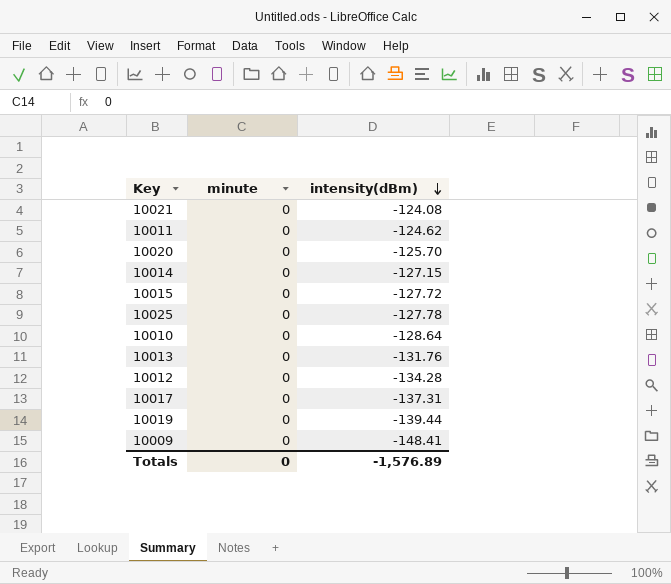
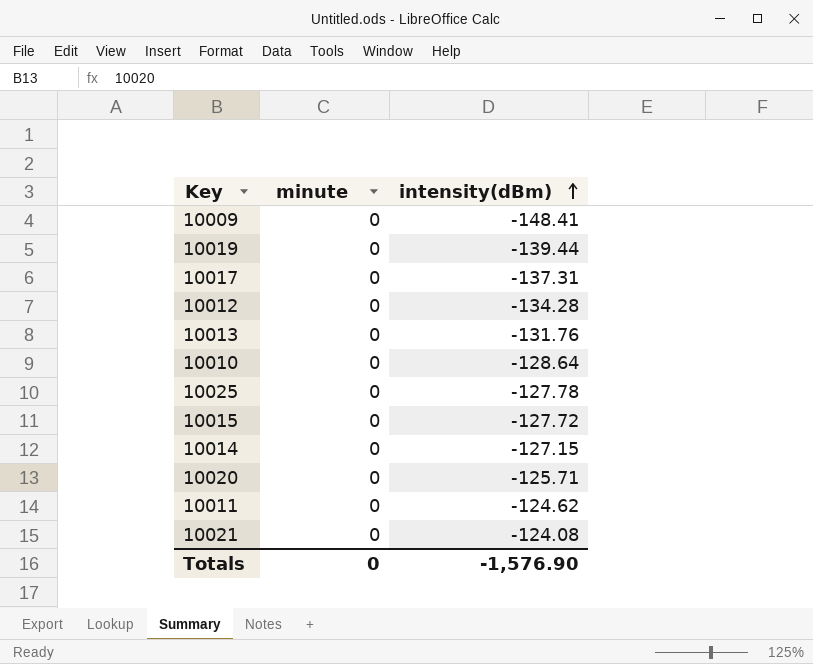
row order: intensity(dBm) descending -> intensity(dBm) ascending
10020 | intensity(dBm): -125.70 -> -125.71
Totals | intensity(dBm): -1,576.89 -> -1,576.90

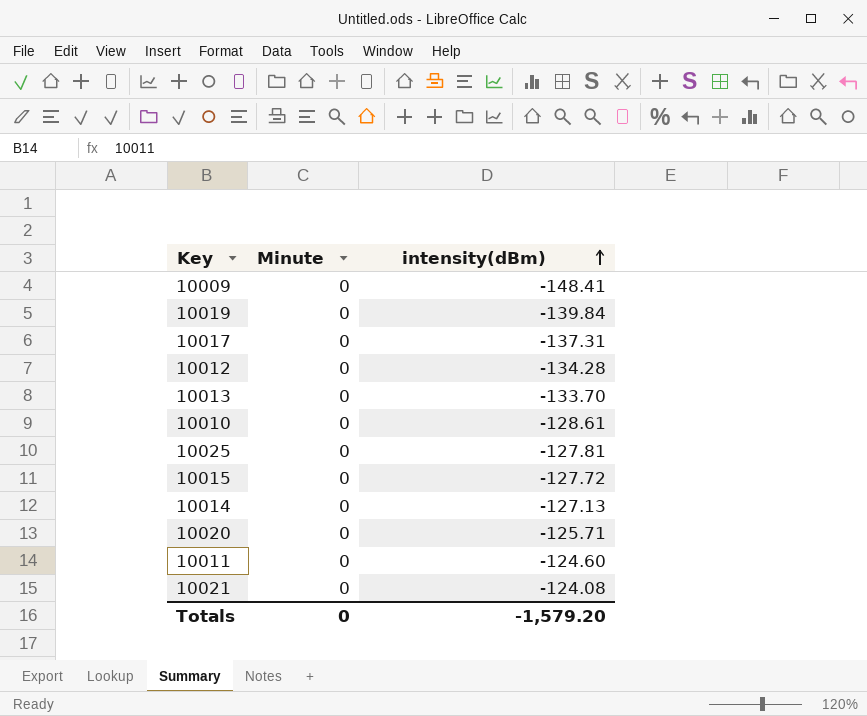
column name: minute -> Minute
10019 | intensity(dBm): -139.44 -> -139.84
10013 | intensity(dBm): -131.76 -> -133.70
10010 | intensity(dBm): -128.64 -> -128.61
10025 | intensity(dBm): -127.78 -> -127.81
10014 | intensity(dBm): -127.15 -> -127.13
10011 | intensity(dBm): -124.62 -> -124.60
Totals | intensity(dBm): -1,576.90 -> -1,579.20

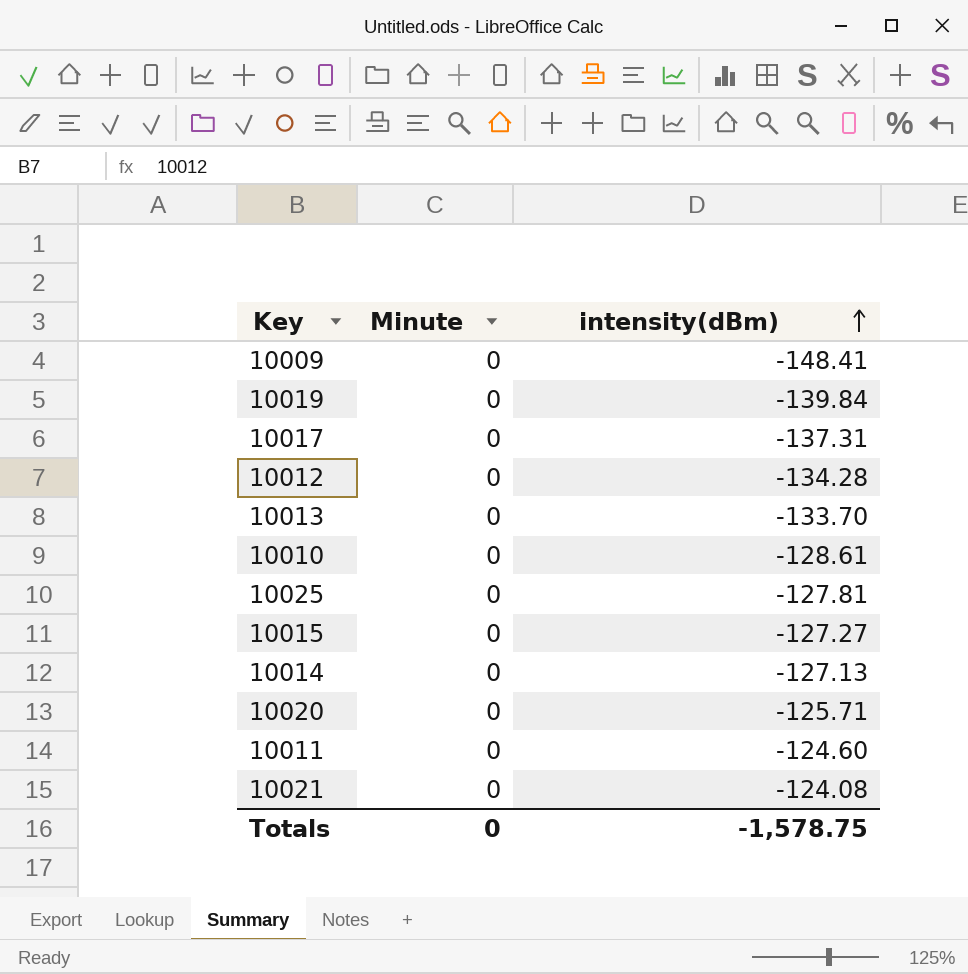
10015 | intensity(dBm): -127.72 -> -127.27
Totals | intensity(dBm): -1,579.20 -> -1,578.75

